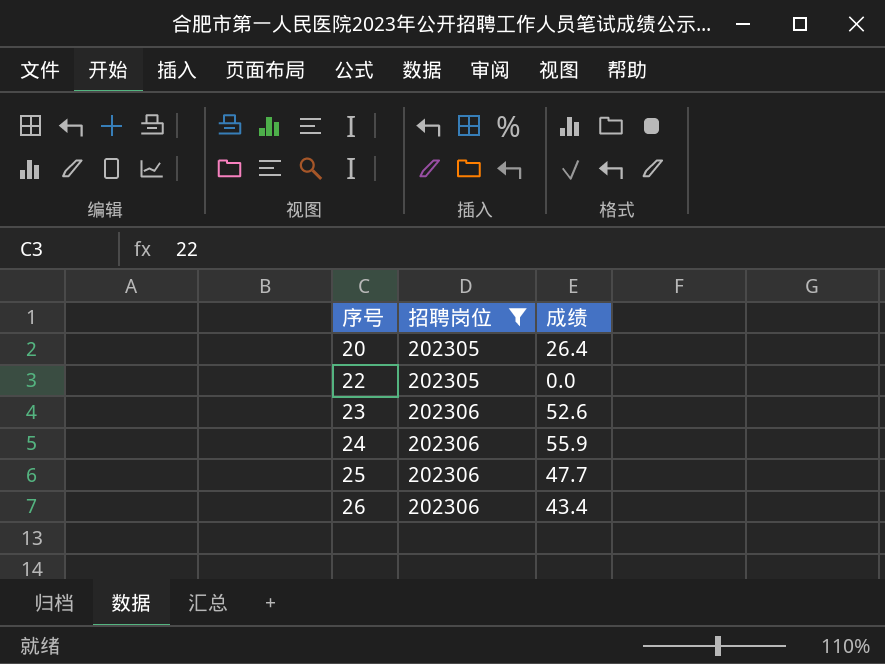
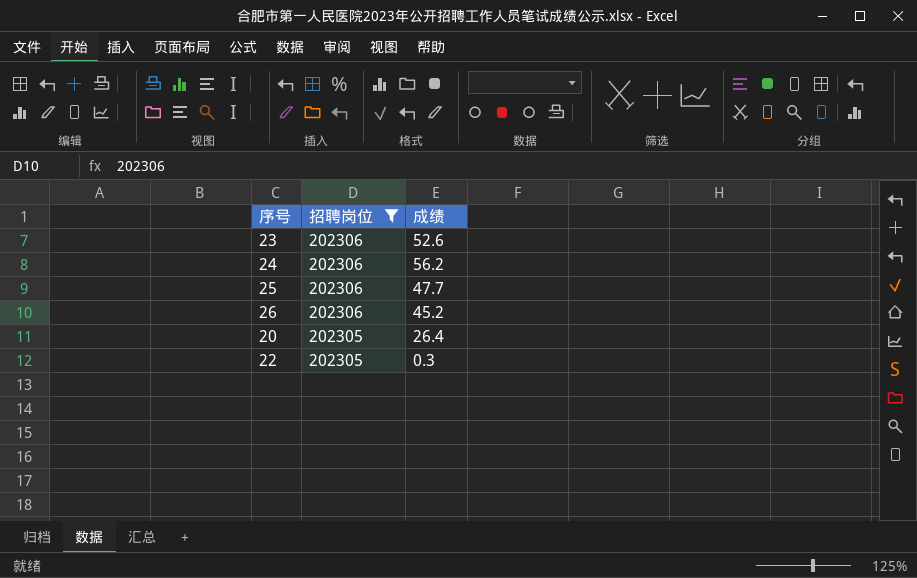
row order: 序号 ascending -> 招聘岗位 descending
24 | 成绩: 55.9 -> 56.2
26 | 成绩: 43.4 -> 45.2
22 | 成绩: 0.0 -> 0.3

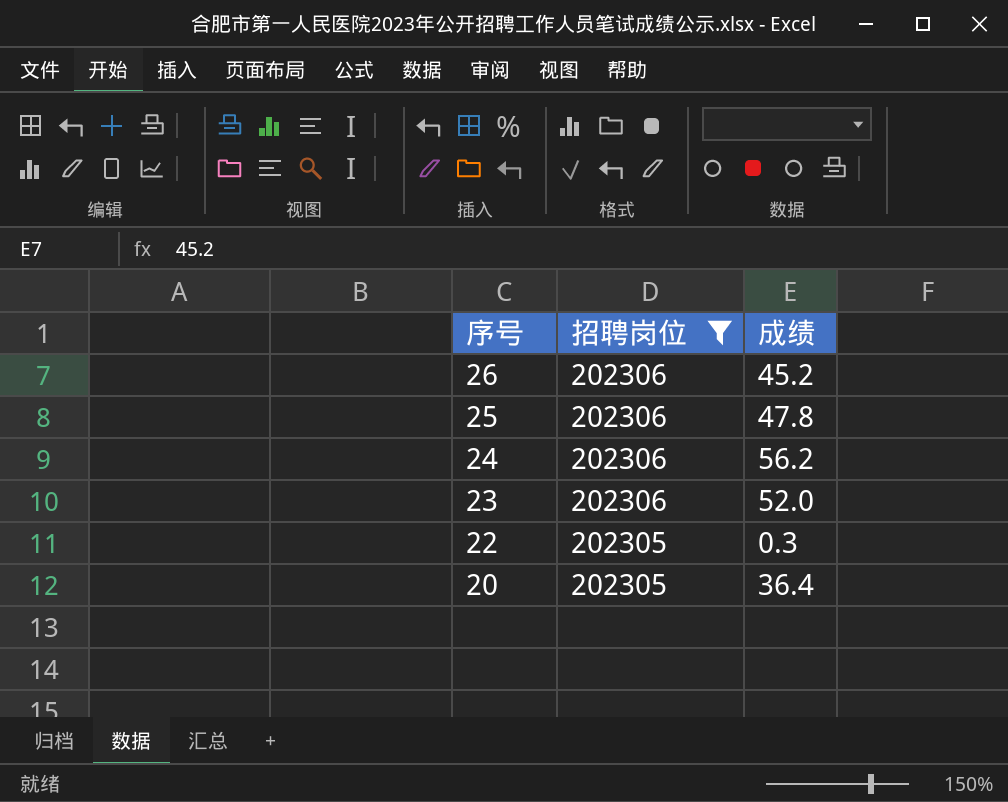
row order: 招聘岗位 descending -> 序号 descending
25 | 成绩: 47.7 -> 47.8
23 | 成绩: 52.6 -> 52.0
20 | 成绩: 26.4 -> 36.4

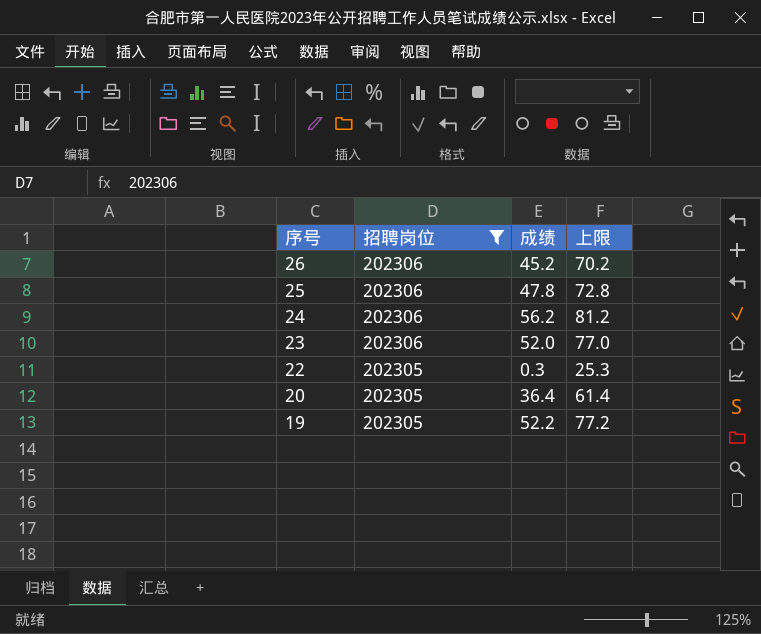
column 上限 | formula: none -> [成绩] + 25
row 19: none -> 202305 | 52.2 | 77.2

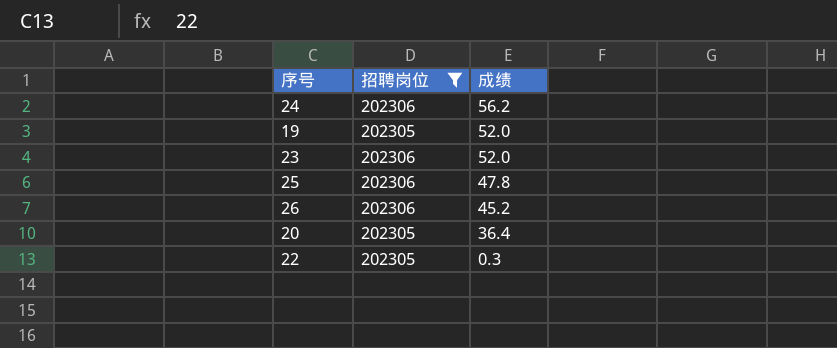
row order: 序号 descending -> 成绩 descending
column 上限 | formula: [成绩] + 25 -> none
19 | 成绩: 52.2 -> 52.0

